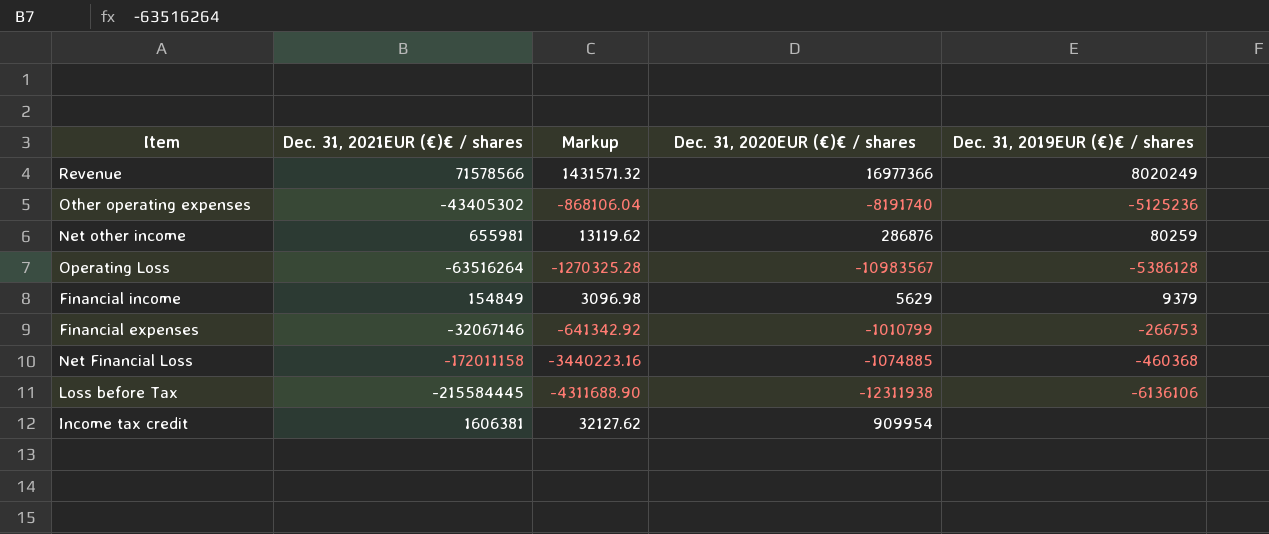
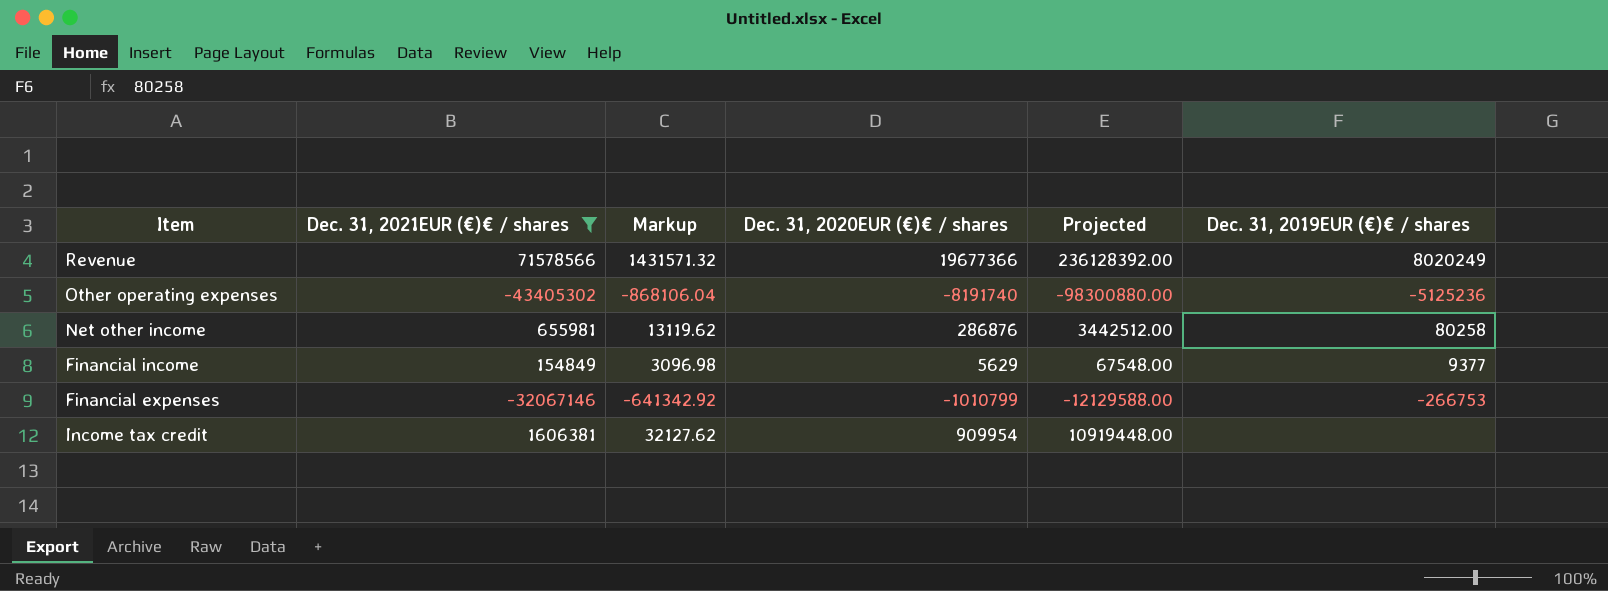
filter: none -> Dec. 31, 2021EUR (€)€ / shares >= -43405302
column Projected | formula: none -> [Dec. 31, 2020EUR (€)€ / shares] * 12
Revenue | Dec. 31, 2020EUR (€)€ / shares: 16977366 -> 19677366
Net other income | Dec. 31, 2019EUR (€)€ / shares: 80259 -> 80258
Financial income | Dec. 31, 2019EUR (€)€ / shares: 9379 -> 9377

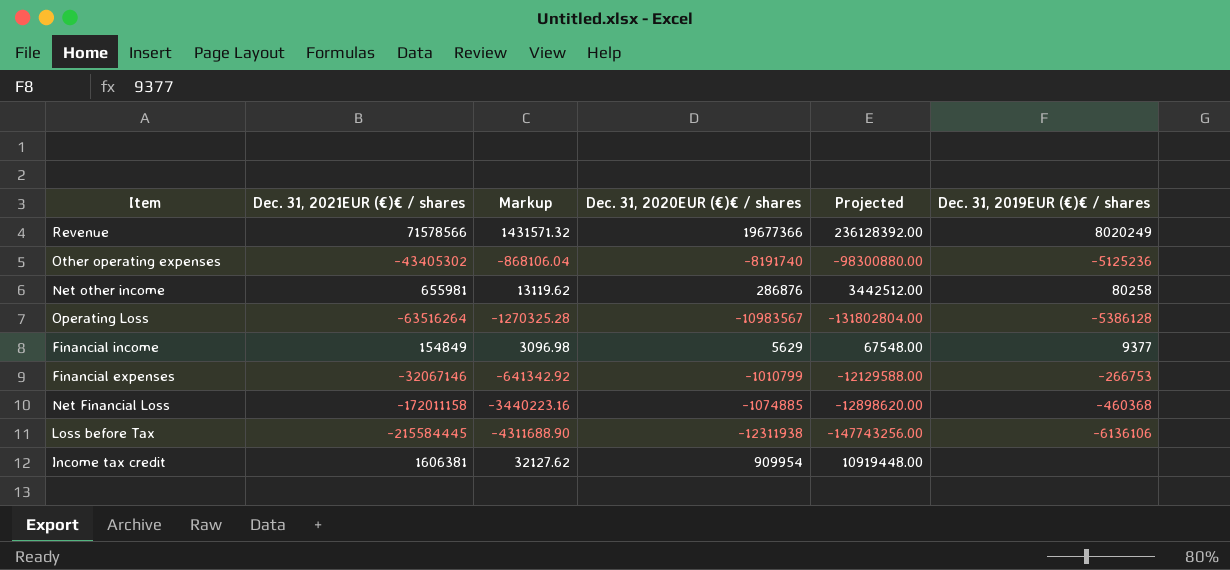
filter: Dec. 31, 2021EUR (€)€ / shares >= -43405302 -> none

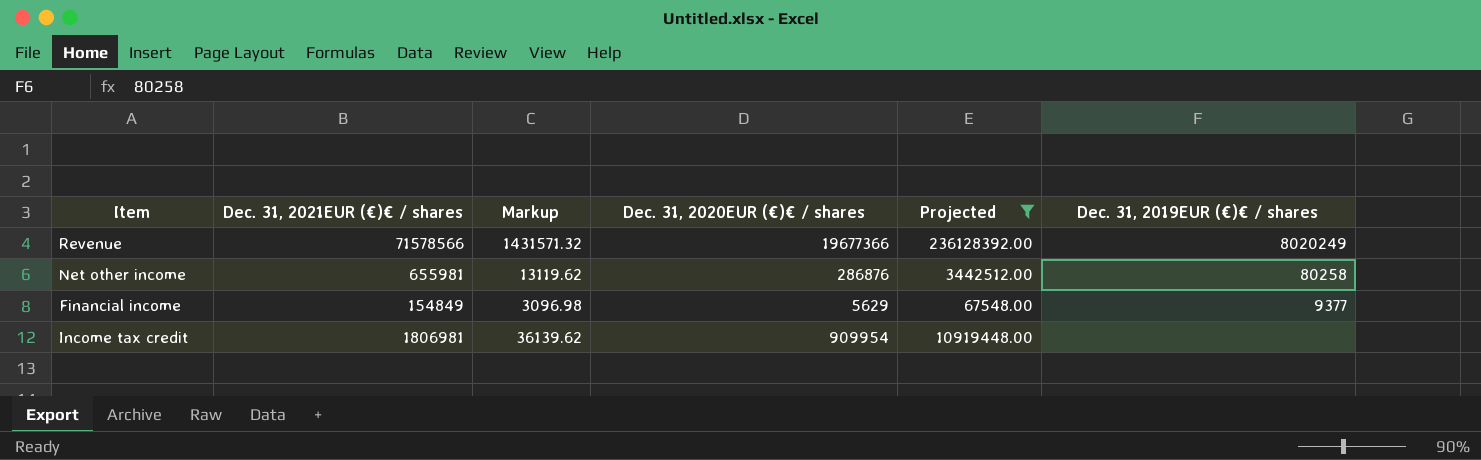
filter: none -> Projected >= 67548.00
Income tax credit | Dec. 31, 2021EUR (€)€ / shares: 1606381 -> 1806981
Income tax credit | Markup: 32127.62 -> 36139.62

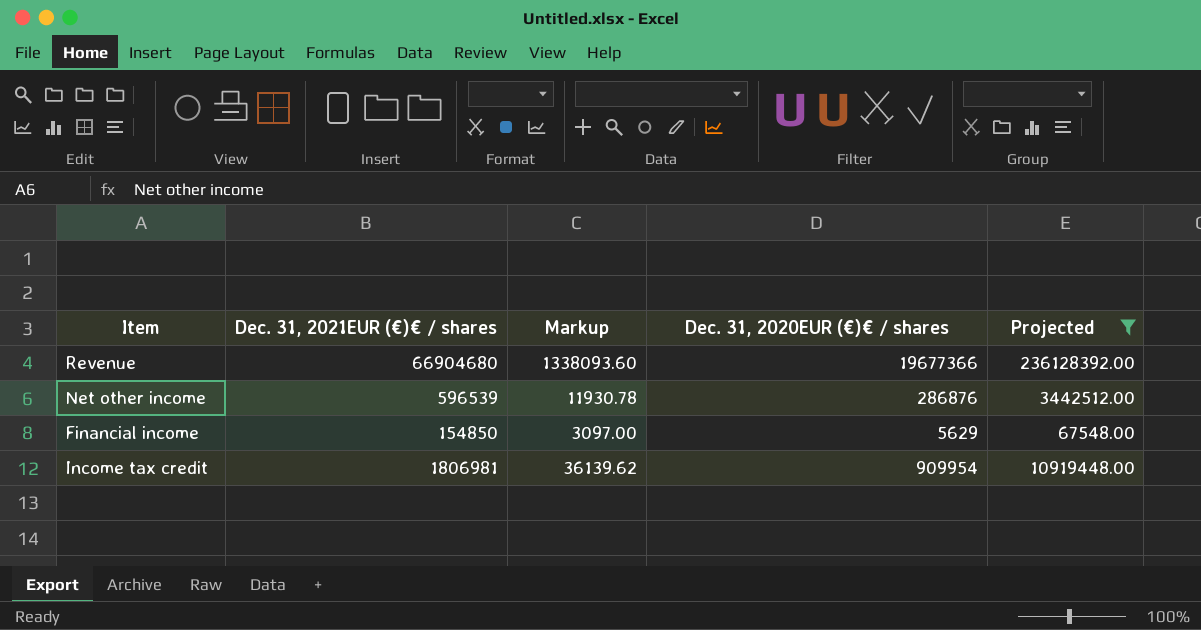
column Dec. 31, 2019EUR (€)€ / shares | position: 6 -> none
Revenue | Dec. 31, 2021EUR (€)€ / shares: 71578566 -> 66904680
Revenue | Markup: 1431571.32 -> 1338093.60
Net other income | Dec. 31, 2021EUR (€)€ / shares: 655981 -> 596539
Net other income | Markup: 13119.62 -> 11930.78
Financial income | Dec. 31, 2021EUR (€)€ / shares: 154849 -> 154850
Financial income | Markup: 3096.98 -> 3097.00

